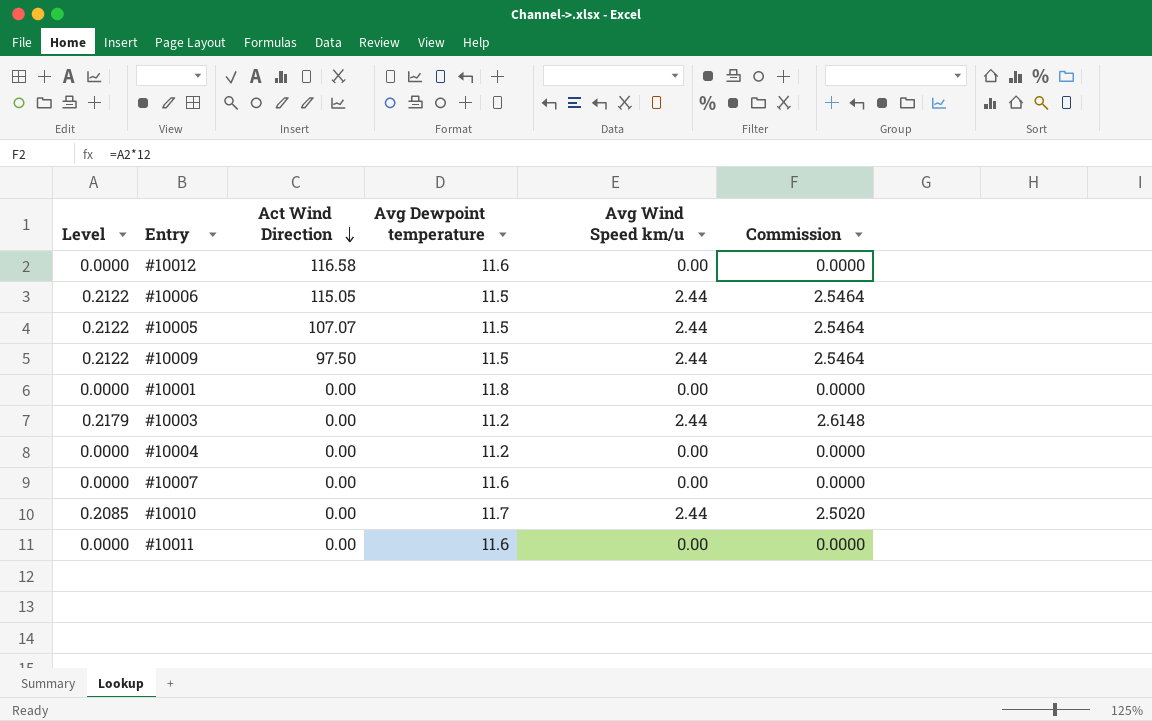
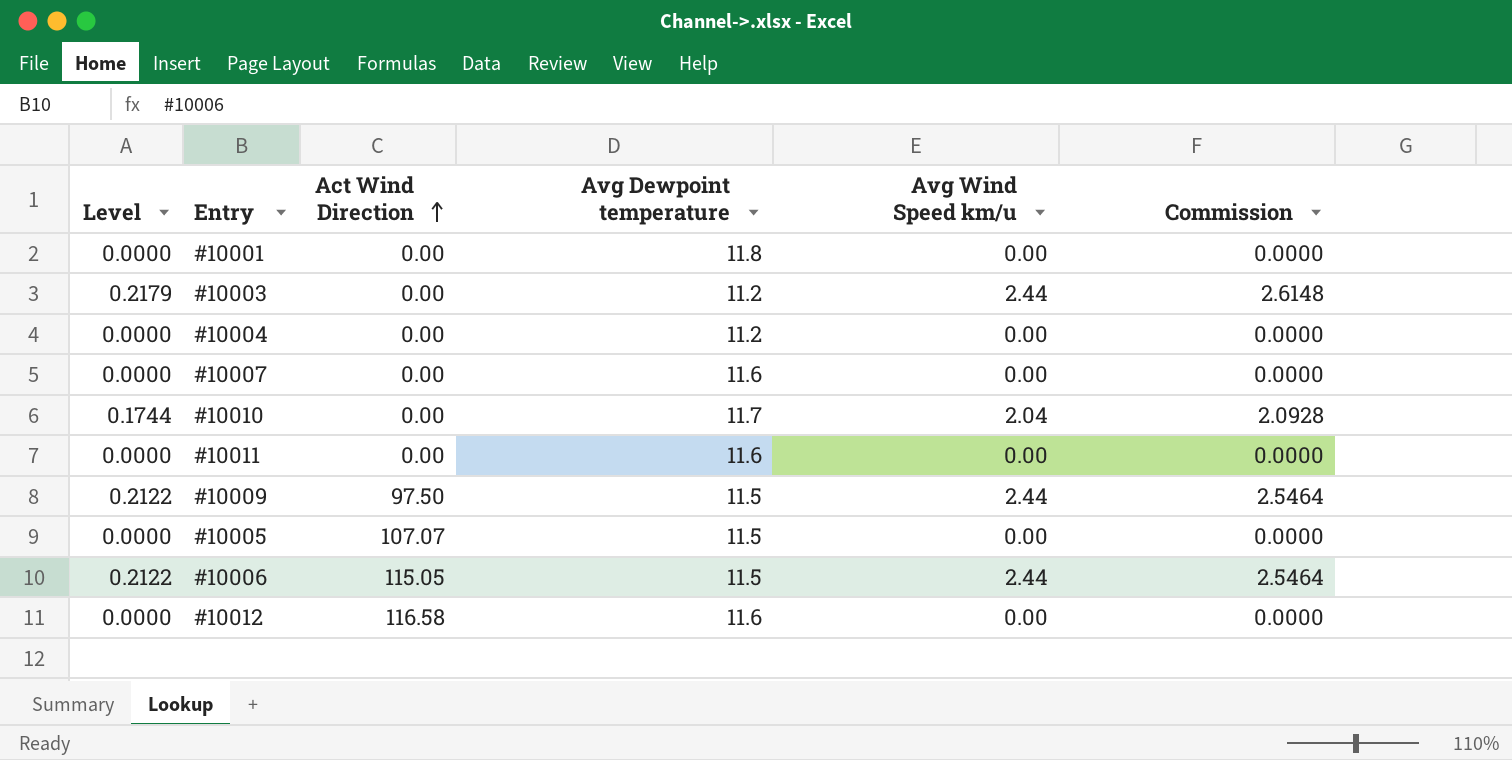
row order: Act Wind Direction descending -> Act Wind Direction ascending
#10010 | Level: 0.2085 -> 0.1744
#10010 | Avg Wind Speed km/u: 2.44 -> 2.04
#10010 | Commission: 2.5020 -> 2.0928
#10005 | Level: 0.2122 -> 0.0000
#10005 | Avg Wind Speed km/u: 2.44 -> 0.00
#10005 | Commission: 2.5464 -> 0.0000

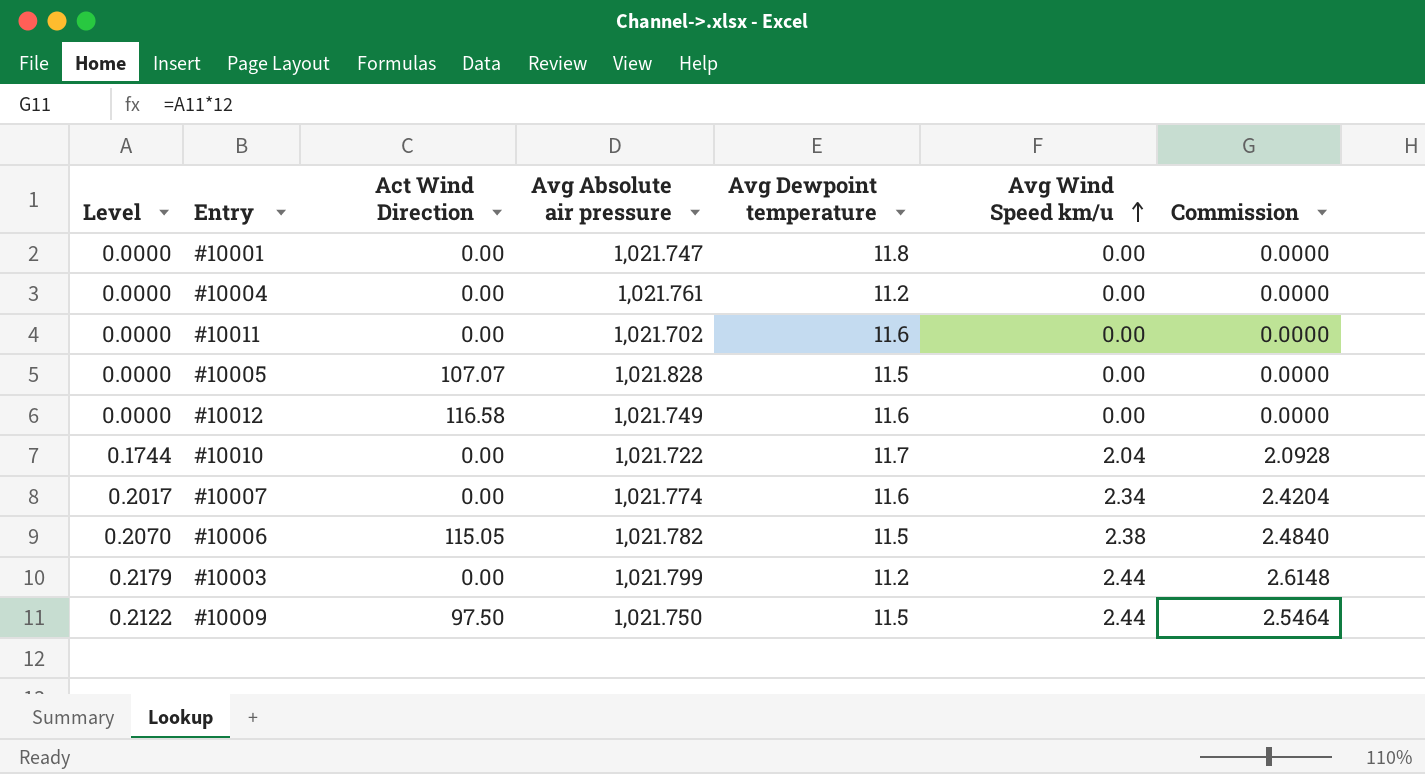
row order: Act Wind Direction ascending -> Avg Wind Speed km/u ascending
column Avg Absolute air pressure | position: none -> 4
#10007 | Level: 0.0000 -> 0.2017
#10007 | Avg Wind Speed km/u: 0.00 -> 2.34
#10007 | Commission: 0.0000 -> 2.4204
#10006 | Level: 0.2122 -> 0.2070
#10006 | Avg Wind Speed km/u: 2.44 -> 2.38
#10006 | Commission: 2.5464 -> 2.4840

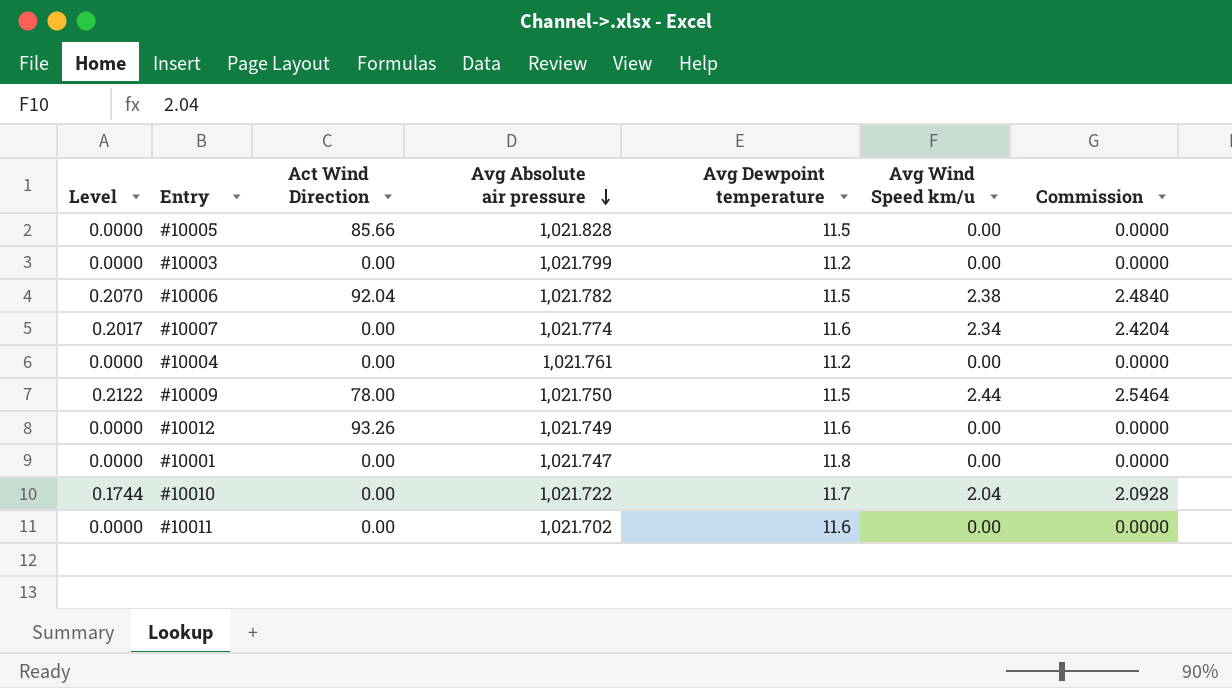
row order: Avg Wind Speed km/u ascending -> Avg Absolute air pressure descending
#10005 | Act Wind Direction: 107.07 -> 85.66
#10003 | Level: 0.2179 -> 0.0000
#10003 | Avg Wind Speed km/u: 2.44 -> 0.00
#10003 | Commission: 2.6148 -> 0.0000
#10006 | Act Wind Direction: 115.05 -> 92.04
#10009 | Act Wind Direction: 97.50 -> 78.00
#10012 | Act Wind Direction: 116.58 -> 93.26

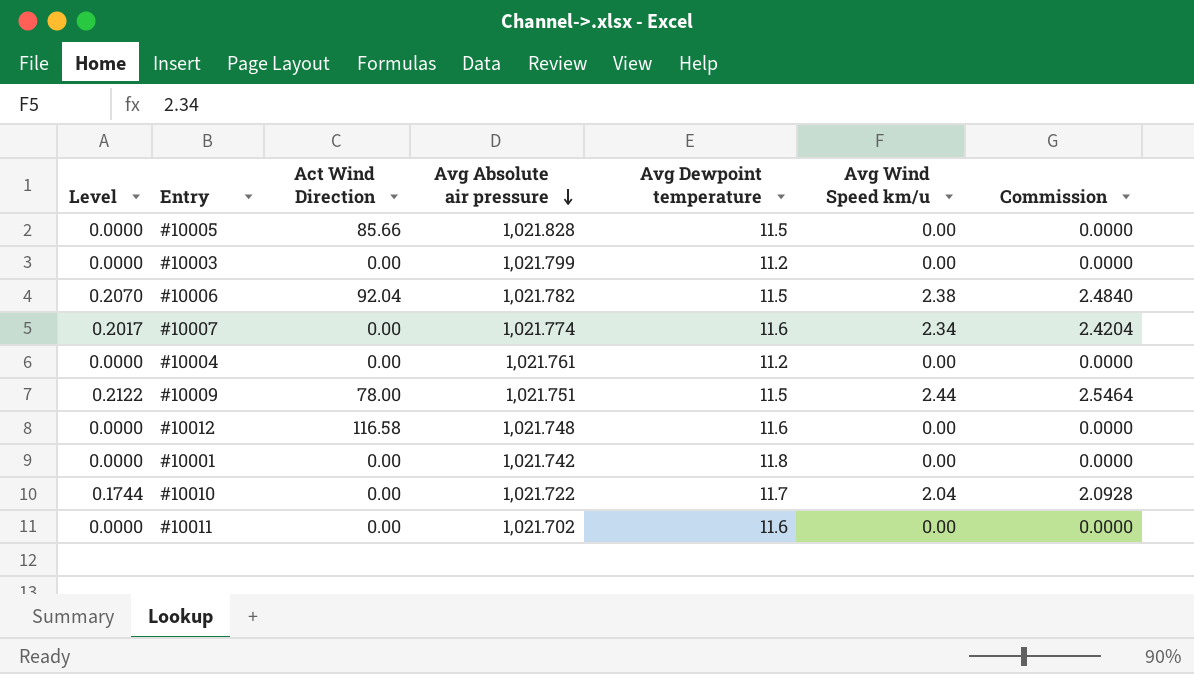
#10009 | Avg Absolute air pressure: 1,021.750 -> 1,021.751
#10012 | Act Wind Direction: 93.26 -> 116.58
#10012 | Avg Absolute air pressure: 1,021.749 -> 1,021.748
#10001 | Avg Absolute air pressure: 1,021.747 -> 1,021.742

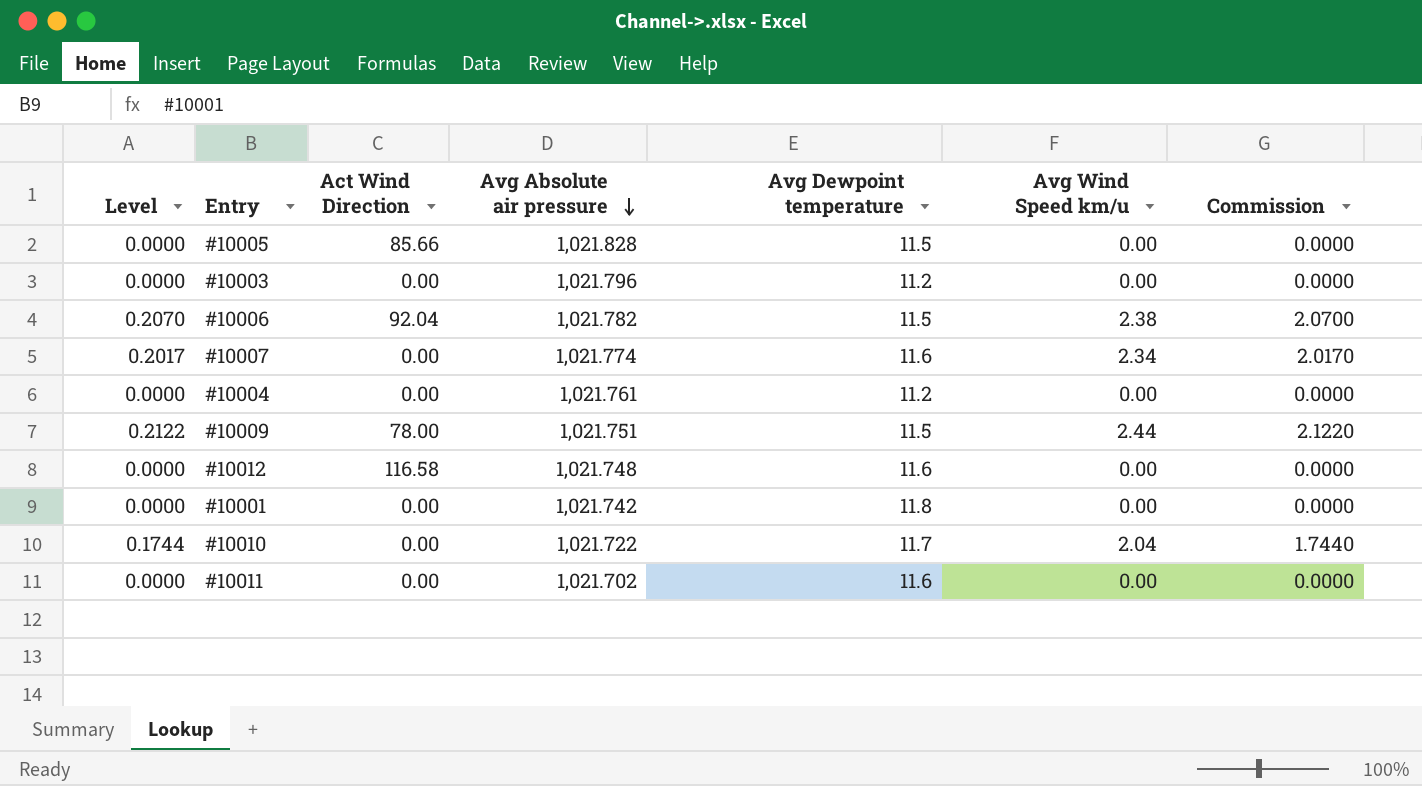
column Commission | formula: [Level] * 12 -> [Level] * 10
#10003 | Avg Absolute air pressure: 1,021.799 -> 1,021.796

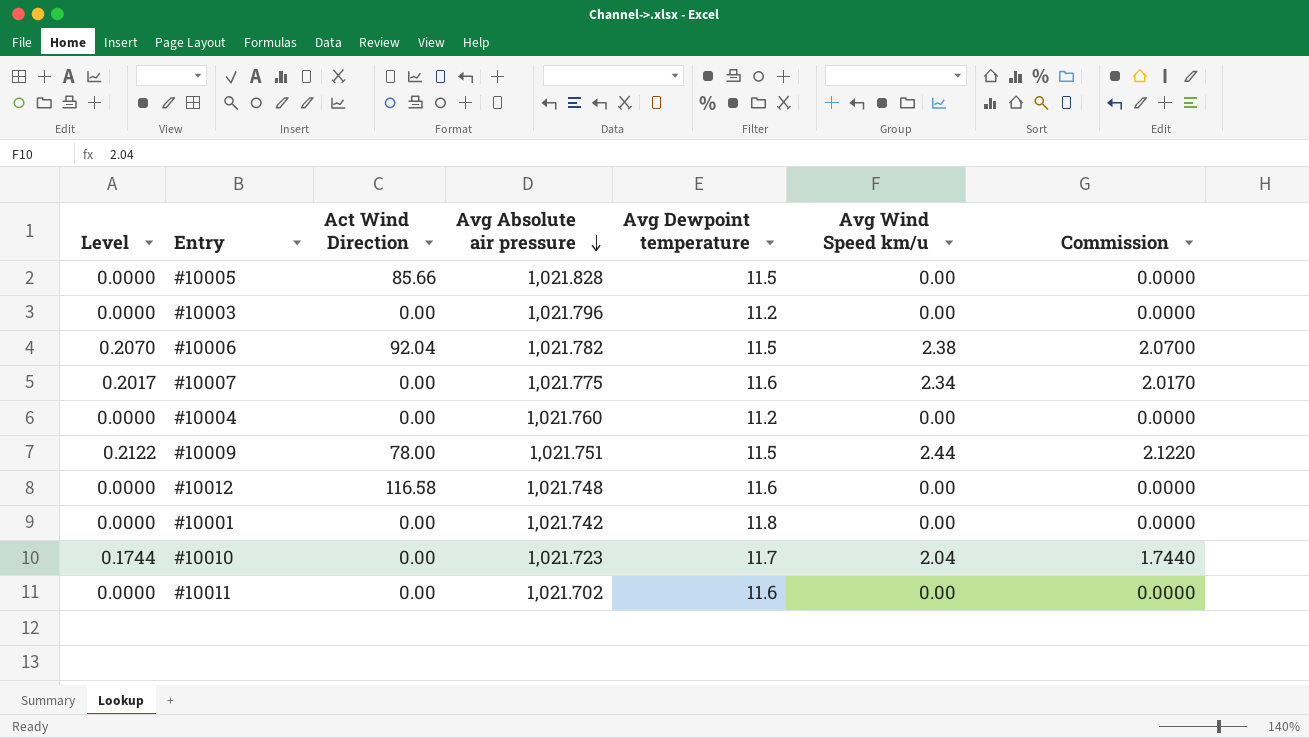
#10007 | Avg Absolute air pressure: 1,021.774 -> 1,021.775
#10004 | Avg Absolute air pressure: 1,021.761 -> 1,021.760
#10010 | Avg Absolute air pressure: 1,021.722 -> 1,021.723

